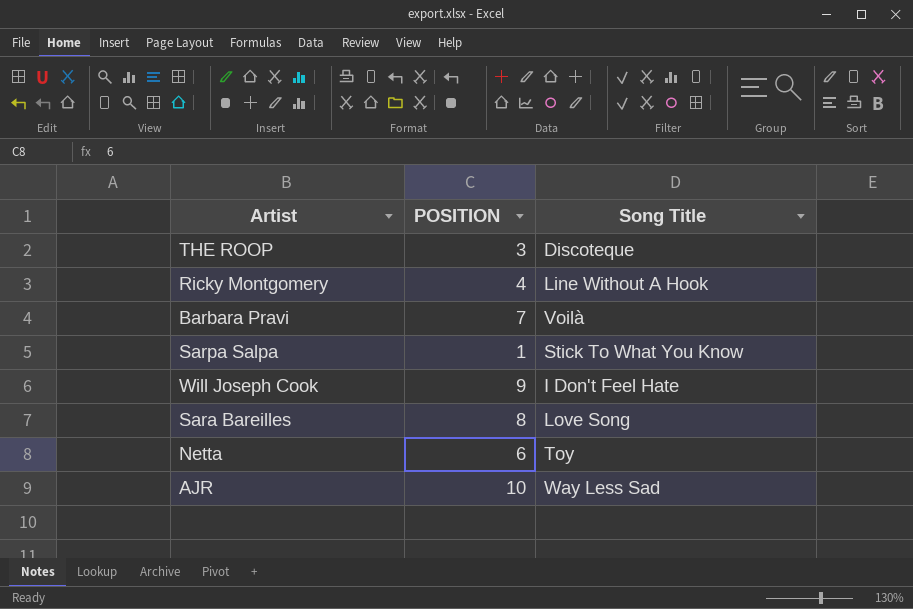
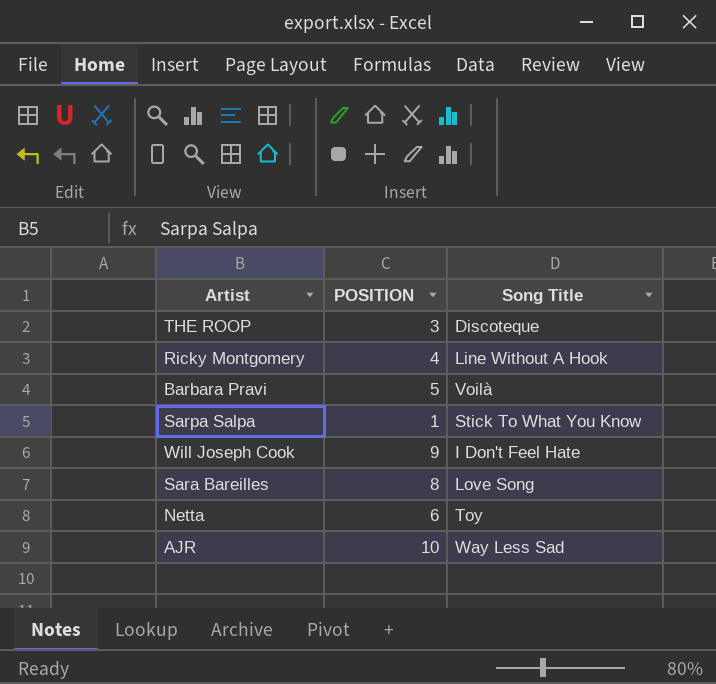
Barbara Pravi | POSITION: 7 -> 5

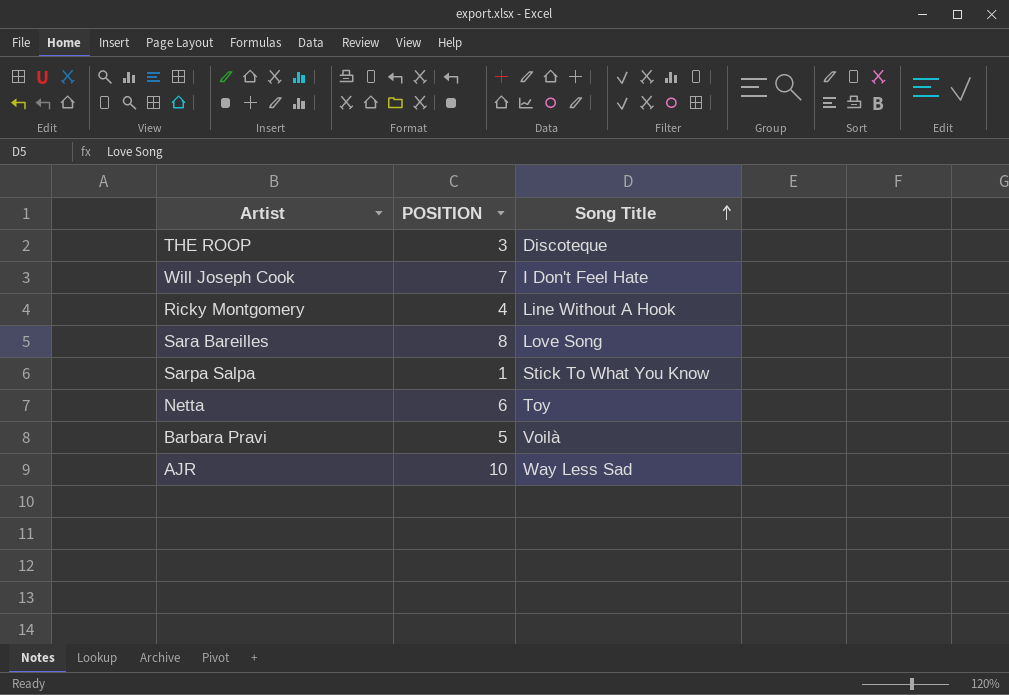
row order: none -> Song Title ascending
Will Joseph Cook | POSITION: 9 -> 7

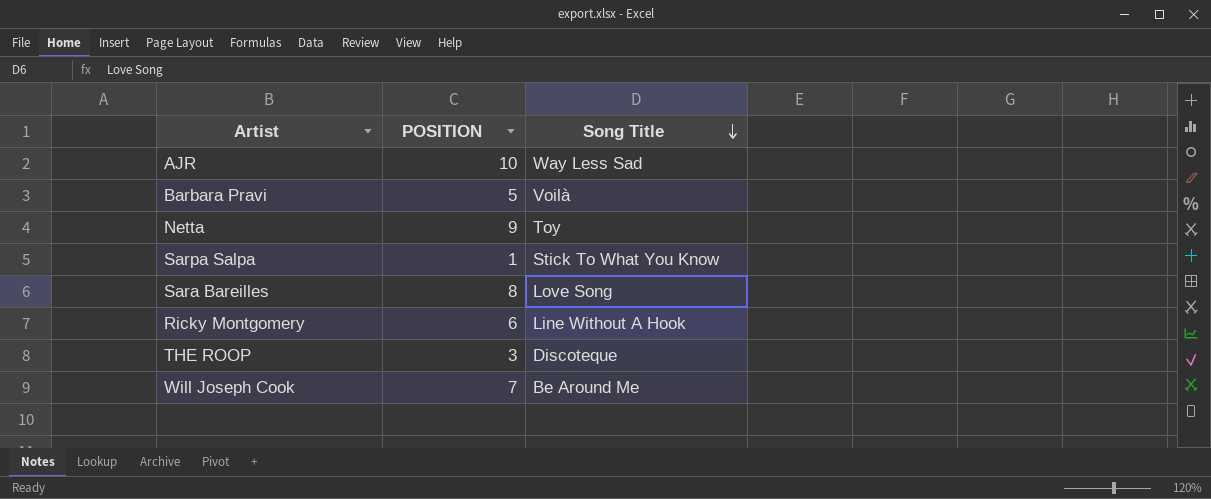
row order: Song Title ascending -> Song Title descending
Netta | POSITION: 6 -> 9
Ricky Montgomery | POSITION: 4 -> 6
Will Joseph Cook | Song Title: I Don't Feel Hate -> Be Around Me

